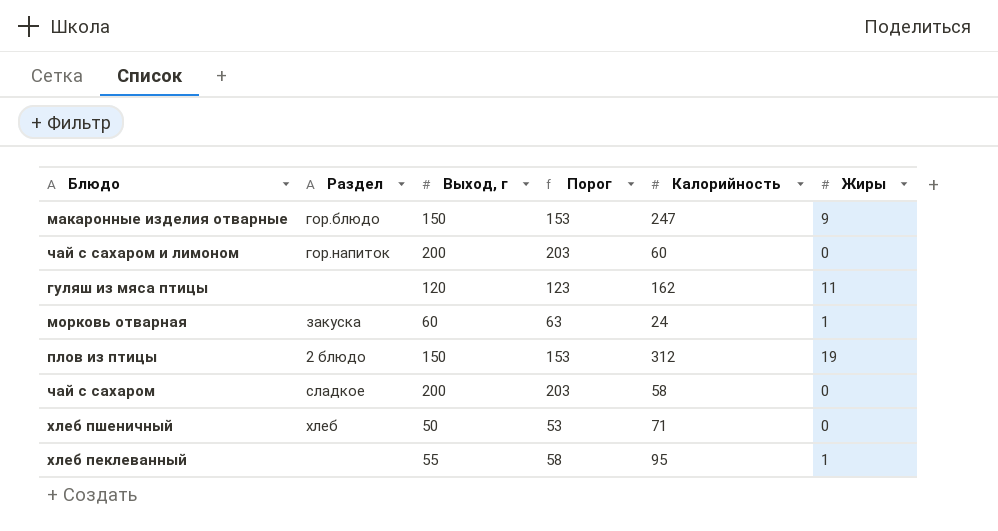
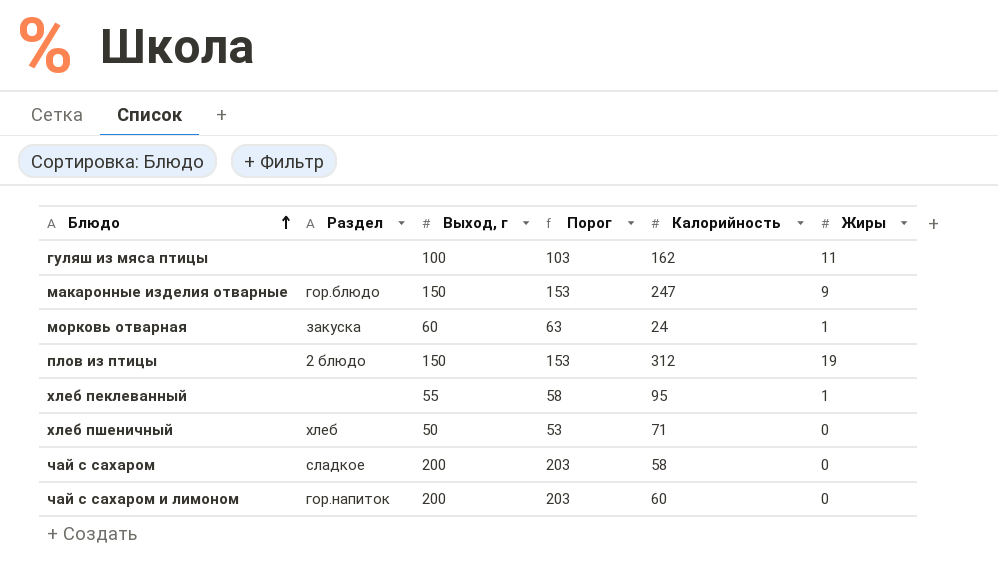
row order: none -> Блюдо ascending
гуляш из мяса птицы | Выход, г: 120 -> 100
гуляш из мяса птицы | Порог: 123 -> 103

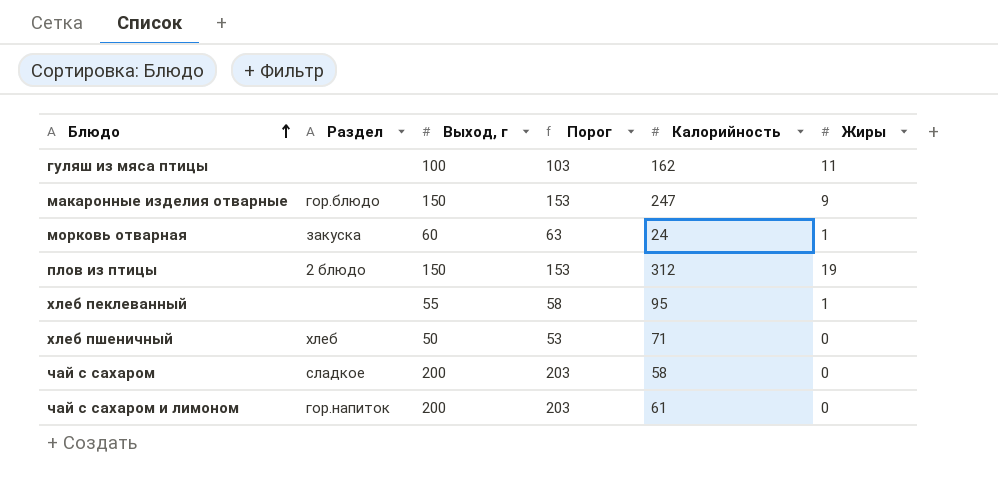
чай с сахаром и лимоном | Калорийность: 60 -> 61

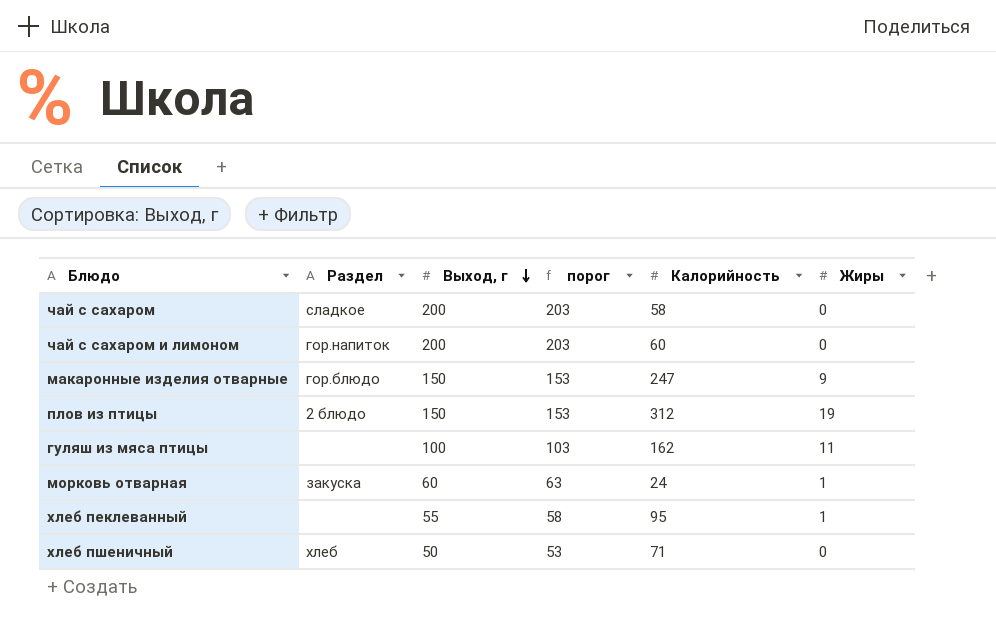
row order: Блюдо ascending -> Выход, г descending
column name: Порог -> порог
чай с сахаром и лимоном | Калорийность: 61 -> 60

